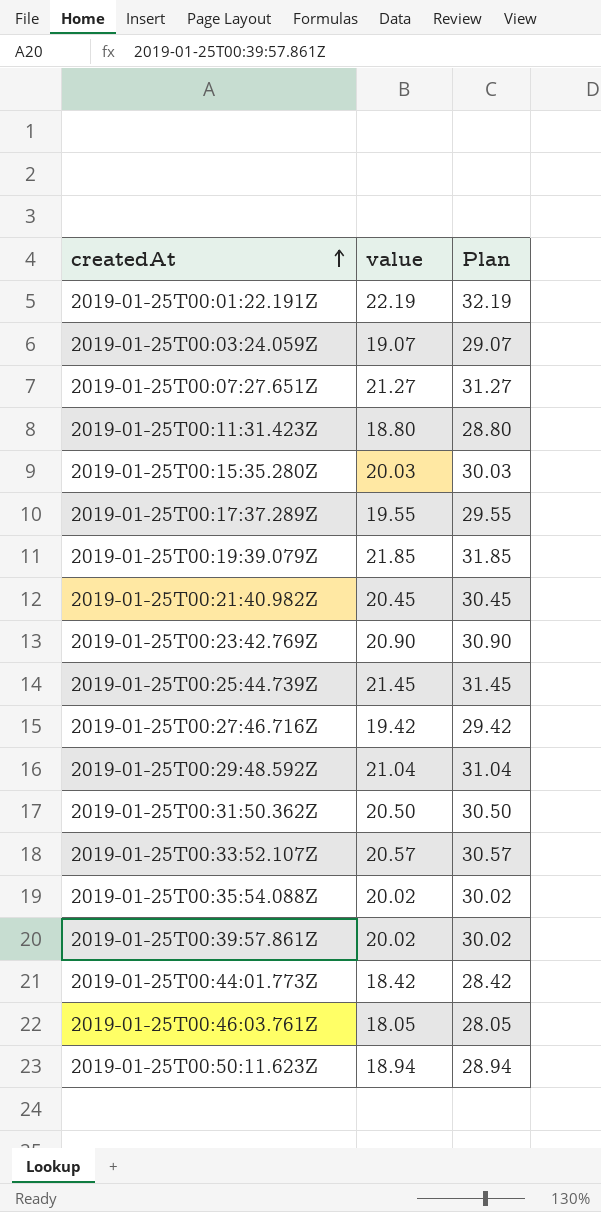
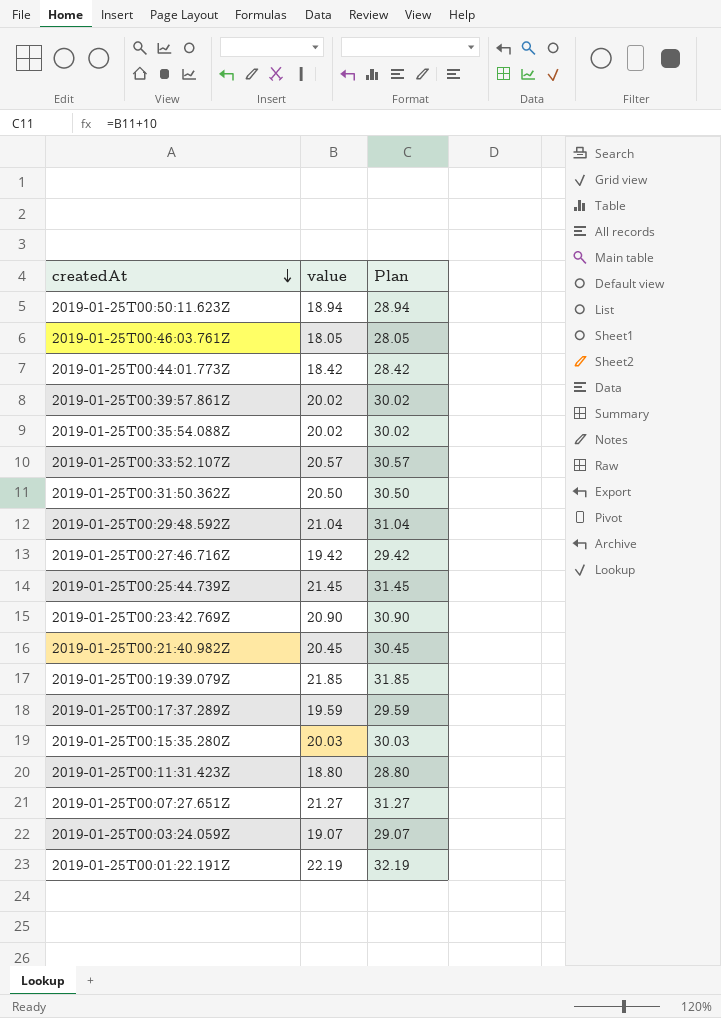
row order: createdAt ascending -> createdAt descending
2019-01-25T00:17:37.289Z | value: 19.55 -> 19.59
2019-01-25T00:17:37.289Z | Plan: 29.55 -> 29.59

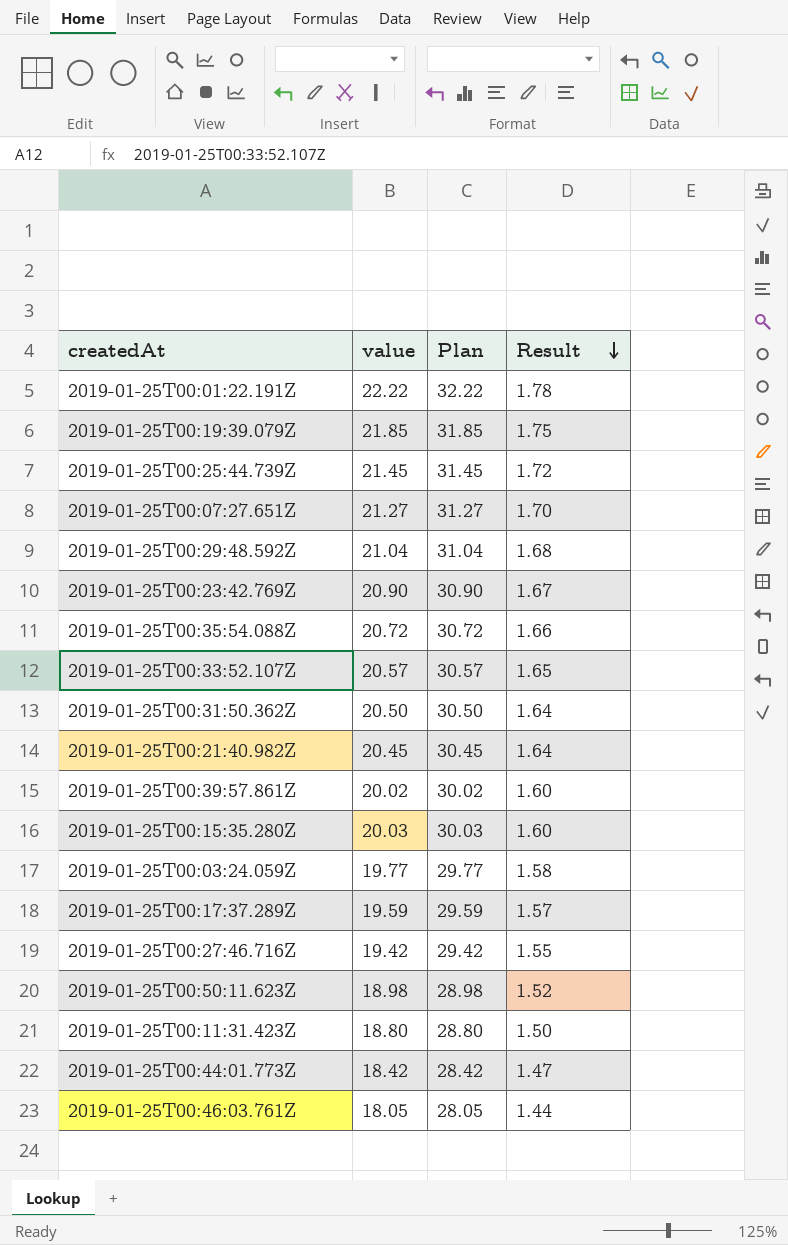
row order: createdAt descending -> Result descending
column Result | formula: none -> [value] * 0.08
2019-01-25T00:01:22.191Z | value: 22.19 -> 22.22
2019-01-25T00:01:22.191Z | Plan: 32.19 -> 32.22
2019-01-25T00:35:54.088Z | value: 20.02 -> 20.72
2019-01-25T00:35:54.088Z | Plan: 30.02 -> 30.72
2019-01-25T00:03:24.059Z | value: 19.07 -> 19.77
2019-01-25T00:03:24.059Z | Plan: 29.07 -> 29.77
2019-01-25T00:50:11.623Z | value: 18.94 -> 18.98
2019-01-25T00:50:11.623Z | Plan: 28.94 -> 28.98

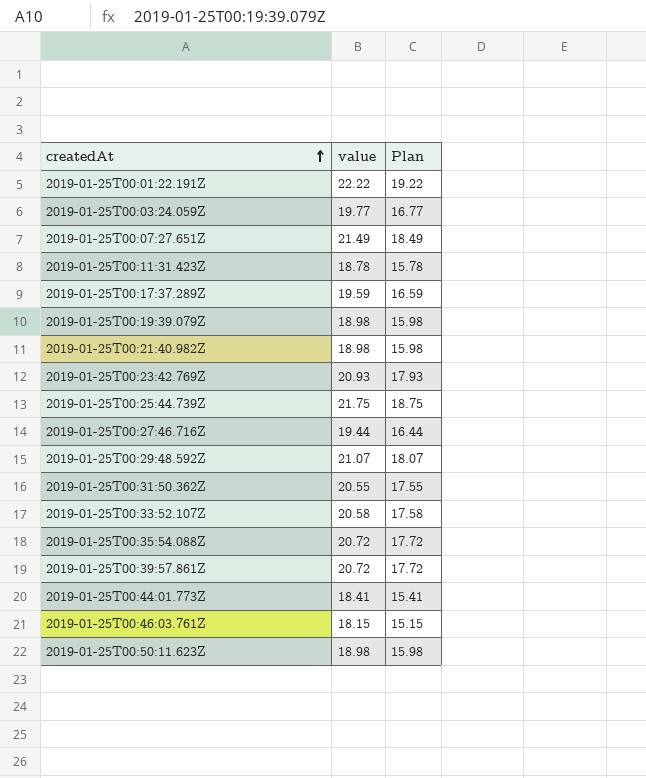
row order: Result descending -> createdAt ascending
column Result | formula: [value] * 0.08 -> none
column Plan | formula: [value] + 10 -> [value] - 3
row 2019-01-25T00:15:35.280Z: 20.03 | 30.03 | 1.60 -> none
2019-01-25T00:07:27.651Z | value: 21.27 -> 21.49
2019-01-25T00:11:31.423Z | value: 18.80 -> 18.78
2019-01-25T00:19:39.079Z | value: 21.85 -> 18.98
2019-01-25T00:21:40.982Z | value: 20.45 -> 18.98
2019-01-25T00:23:42.769Z | value: 20.90 -> 20.93
2019-01-25T00:25:44.739Z | value: 21.45 -> 21.75
2019-01-25T00:27:46.716Z | value: 19.42 -> 19.44
2019-01-25T00:29:48.592Z | value: 21.04 -> 21.07
2019-01-25T00:31:50.362Z | value: 20.50 -> 20.55
2019-01-25T00:33:52.107Z | value: 20.57 -> 20.58
2019-01-25T00:39:57.861Z | value: 20.02 -> 20.72
2019-01-25T00:44:01.773Z | value: 18.42 -> 18.41
2019-01-25T00:46:03.761Z | value: 18.05 -> 18.15

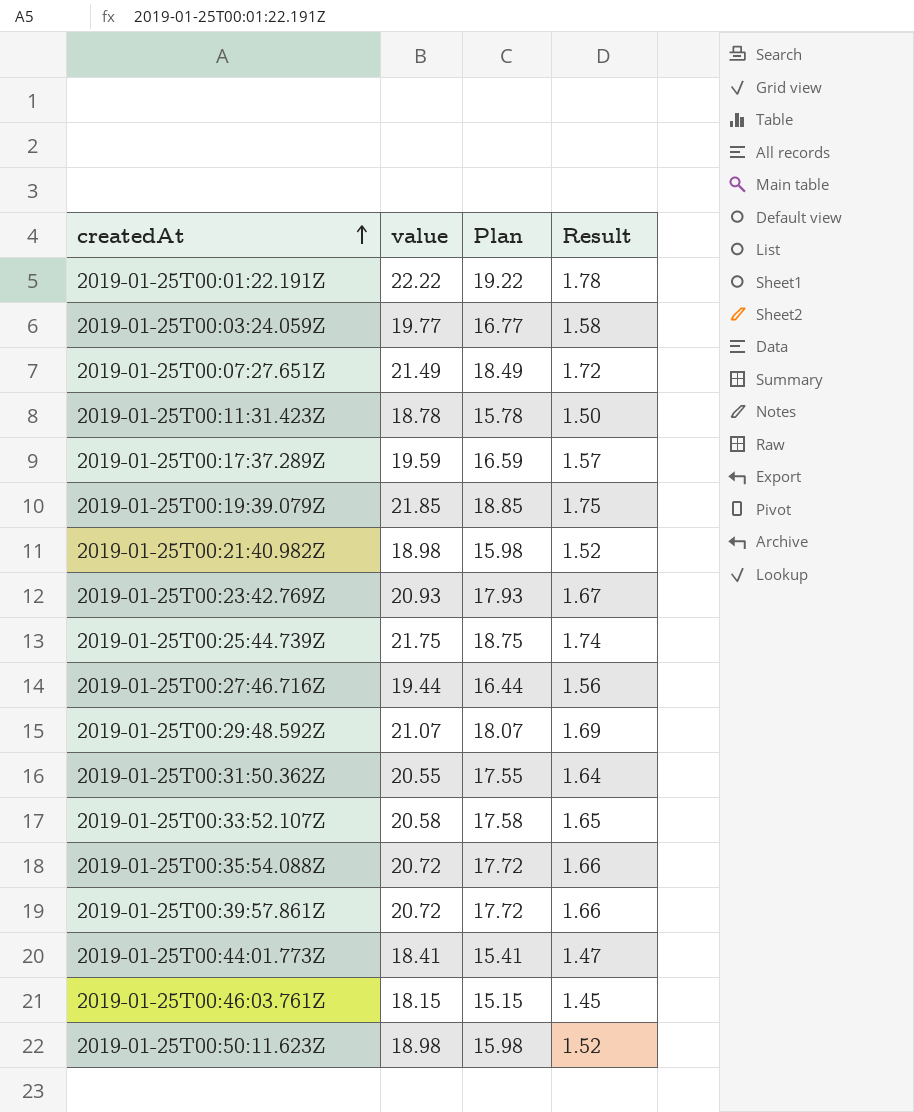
column Result | formula: none -> [value] * 0.08
2019-01-25T00:19:39.079Z | value: 18.98 -> 21.85
2019-01-25T00:19:39.079Z | Plan: 15.98 -> 18.85

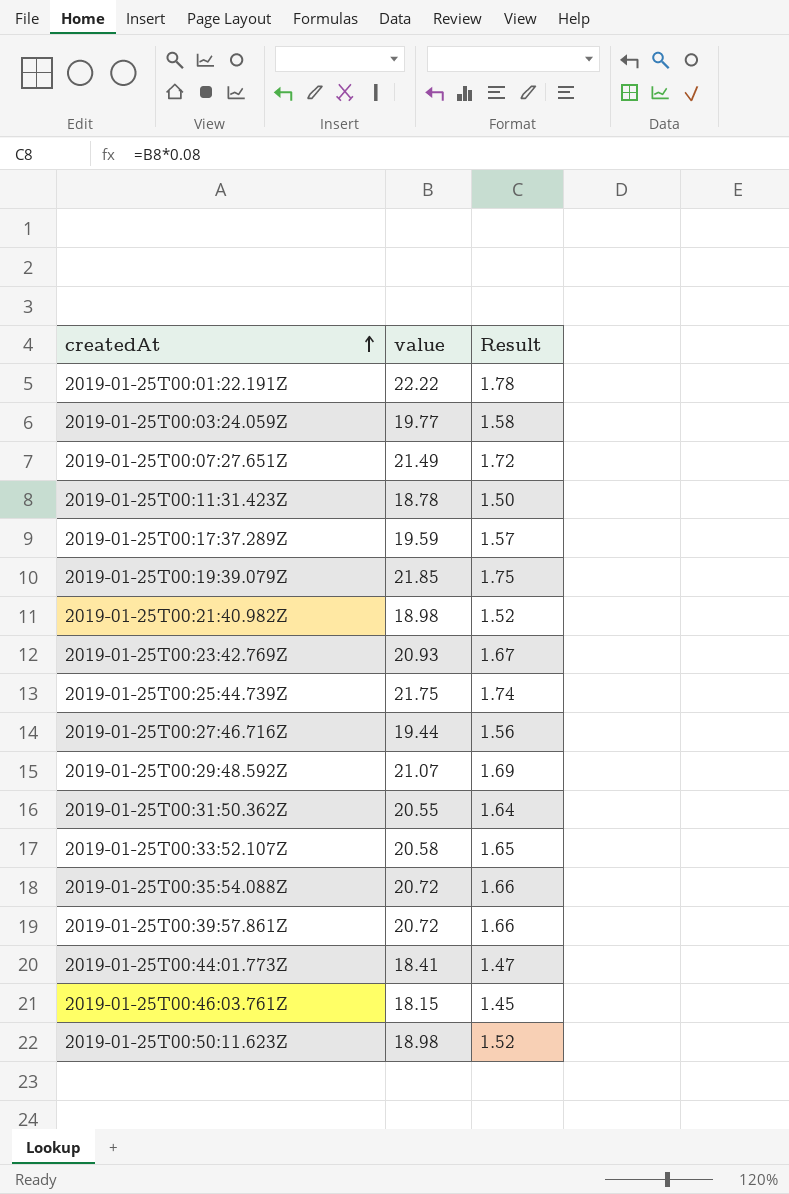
column Plan | formula: [value] - 3 -> none

